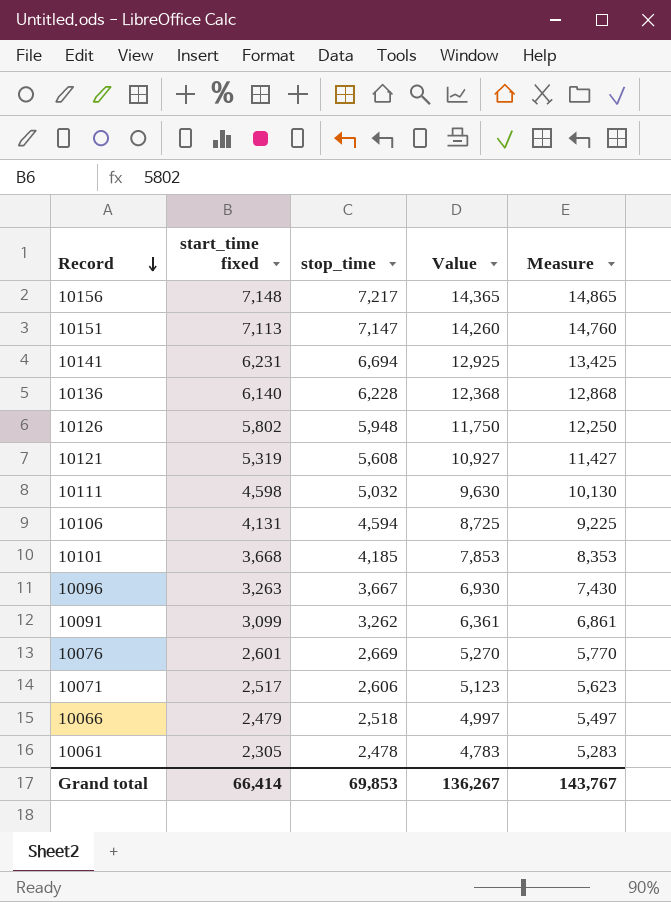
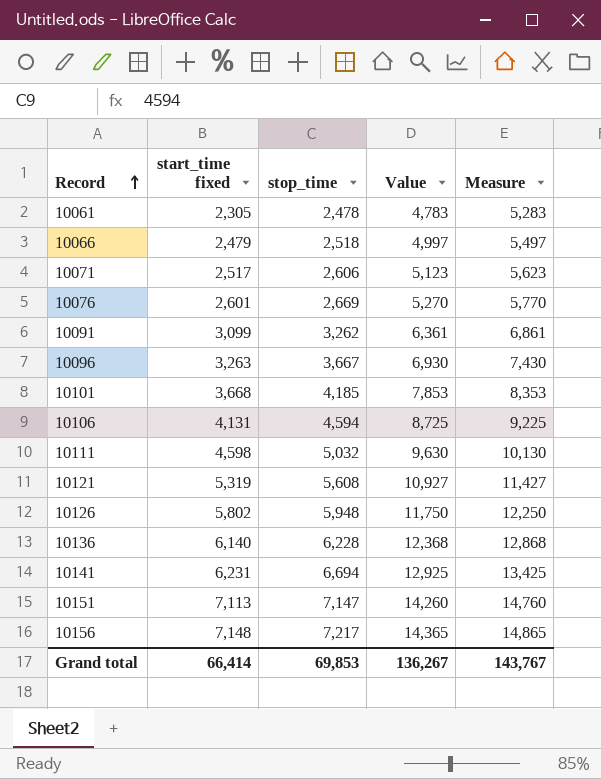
row order: Record descending -> Record ascending

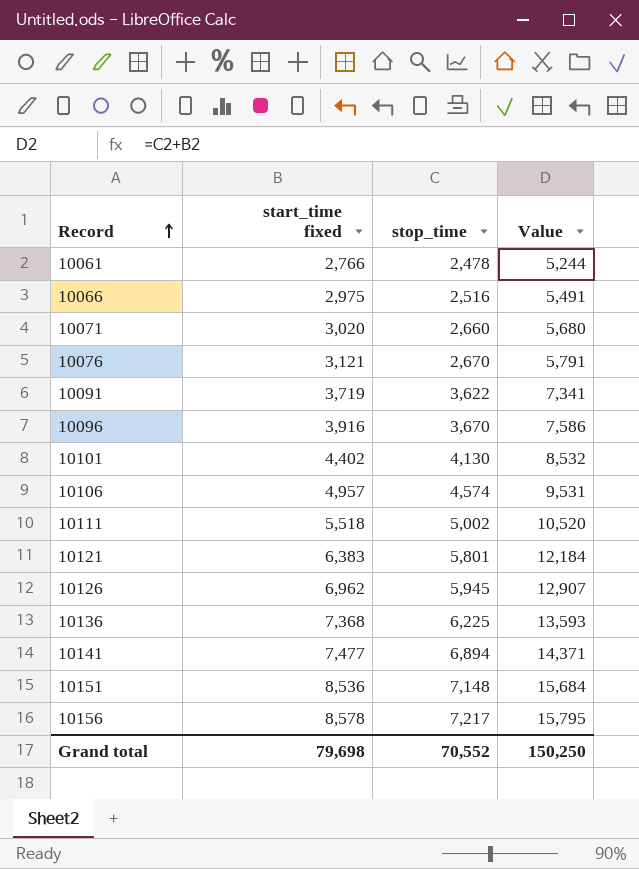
column Measure | formula: [Value] + 500 -> none
10061 | start_time fixed: 2,305 -> 2,766
10061 | Value: 4,783 -> 5,244
10066 | start_time fixed: 2,479 -> 2,975
10066 | stop_time: 2,518 -> 2,516
10066 | Value: 4,997 -> 5,491
10071 | start_time fixed: 2,517 -> 3,020
10071 | stop_time: 2,606 -> 2,660
10071 | Value: 5,123 -> 5,680
10076 | start_time fixed: 2,601 -> 3,121
10076 | stop_time: 2,669 -> 2,670
10076 | Value: 5,270 -> 5,791
10091 | start_time fixed: 3,099 -> 3,719
10091 | stop_time: 3,262 -> 3,622
10091 | Value: 6,361 -> 7,341
10096 | start_time fixed: 3,263 -> 3,916
10096 | stop_time: 3,667 -> 3,670
10096 | Value: 6,930 -> 7,586
10101 | start_time fixed: 3,668 -> 4,402
10101 | stop_time: 4,185 -> 4,130
10101 | Value: 7,853 -> 8,532
10106 | start_time fixed: 4,131 -> 4,957
10106 | stop_time: 4,594 -> 4,574
10106 | Value: 8,725 -> 9,531
10111 | start_time fixed: 4,598 -> 5,518
10111 | stop_time: 5,032 -> 5,002
10111 | Value: 9,630 -> 10,520
10121 | start_time fixed: 5,319 -> 6,383
10121 | stop_time: 5,608 -> 5,801
10121 | Value: 10,927 -> 12,184
10126 | start_time fixed: 5,802 -> 6,962
10126 | stop_time: 5,948 -> 5,945
10126 | Value: 11,750 -> 12,907
10136 | start_time fixed: 6,140 -> 7,368
10136 | stop_time: 6,228 -> 6,225
10136 | Value: 12,368 -> 13,593
10141 | start_time fixed: 6,231 -> 7,477
10141 | stop_time: 6,694 -> 6,894
10141 | Value: 12,925 -> 14,371
10151 | start_time fixed: 7,113 -> 8,536
10151 | stop_time: 7,147 -> 7,148
10151 | Value: 14,260 -> 15,684
10156 | start_time fixed: 7,148 -> 8,578
10156 | Value: 14,365 -> 15,795
Grand total | start_time fixed: 66,414 -> 79,698
Grand total | stop_time: 69,853 -> 70,552
Grand total | Value: 136,267 -> 150,250

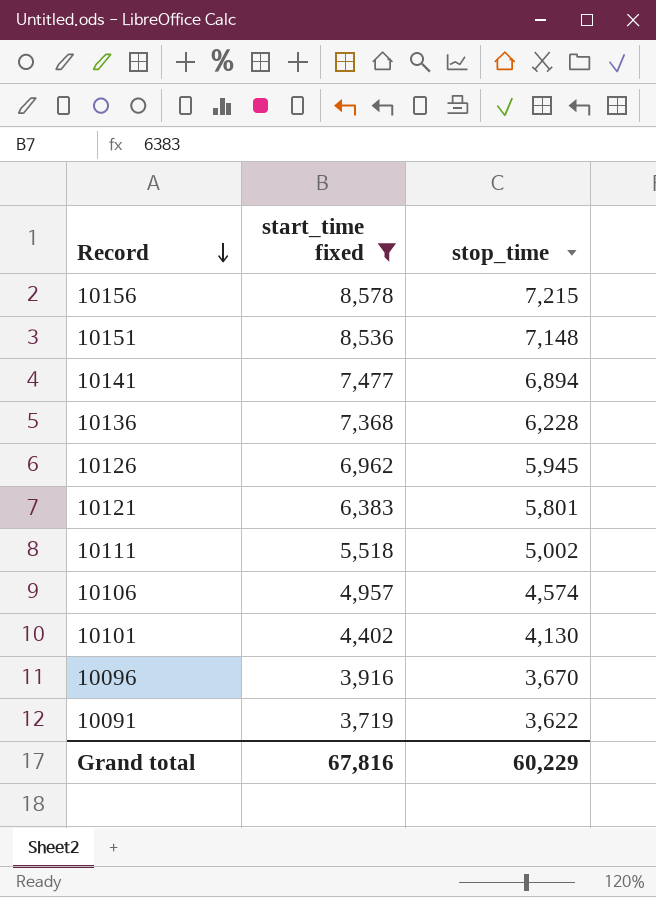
filter: none -> start_time fixed >= 3,719
row order: Record ascending -> Record descending
column Value | formula: [start_time fixed] + [stop_time] -> none
10156 | stop_time: 7,217 -> 7,215
10136 | stop_time: 6,225 -> 6,228
Grand total | start_time fixed: 79,698 -> 67,816
Grand total | stop_time: 70,552 -> 60,229

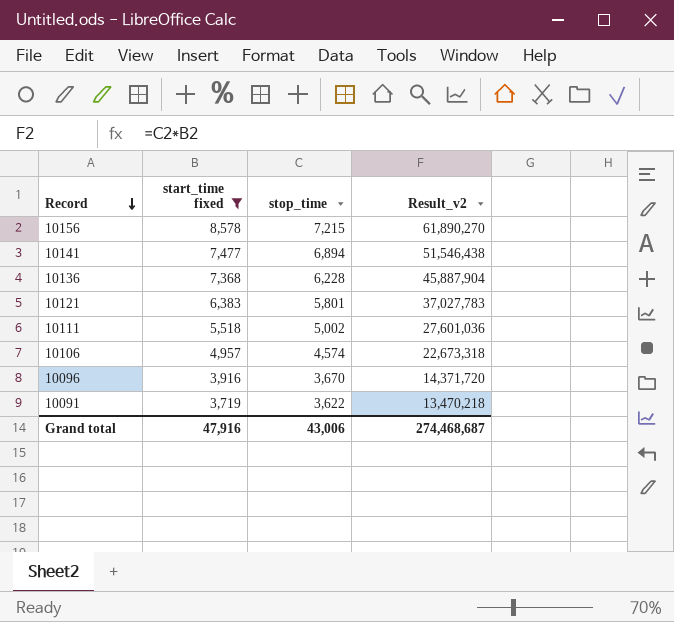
column Result_v2 | formula: none -> [start_time fixed] * [stop_time]
row 10151: 8,536 | 7,148 -> none
row 10126: 6,962 | 5,945 -> none
row 10101: 4,402 | 4,130 -> none
Grand total | start_time fixed: 67,816 -> 47,916
Grand total | stop_time: 60,229 -> 43,006

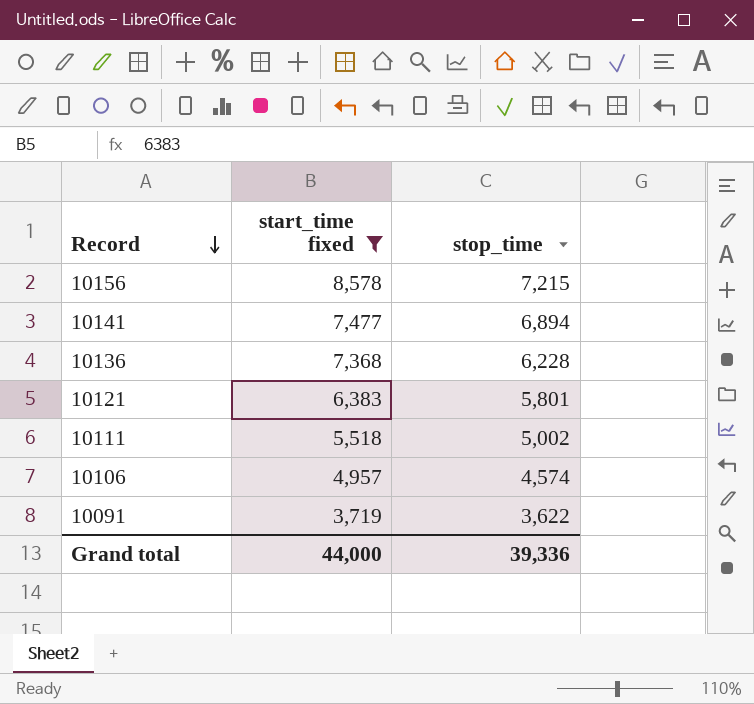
column Result_v2 | formula: [start_time fixed] * [stop_time] -> none
row 10096: 3,916 | 3,670 | 14,371,720 -> none
Grand total | start_time fixed: 47,916 -> 44,000
Grand total | stop_time: 43,006 -> 39,336

